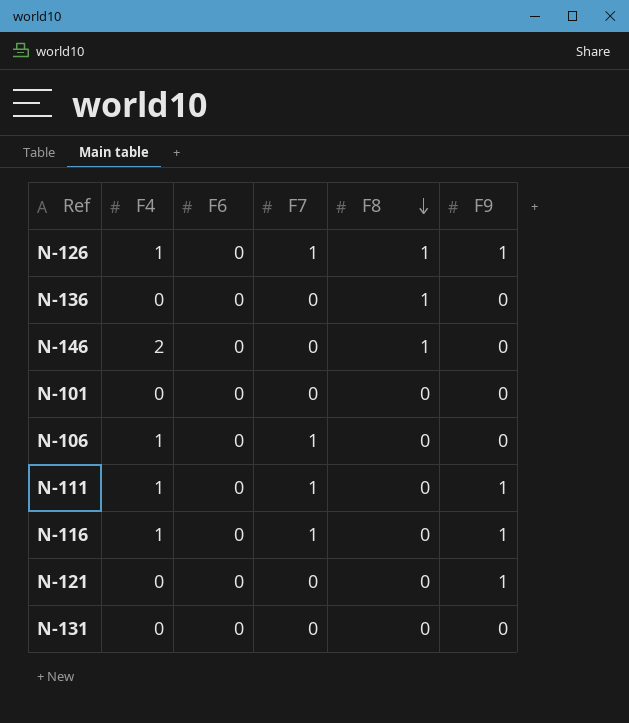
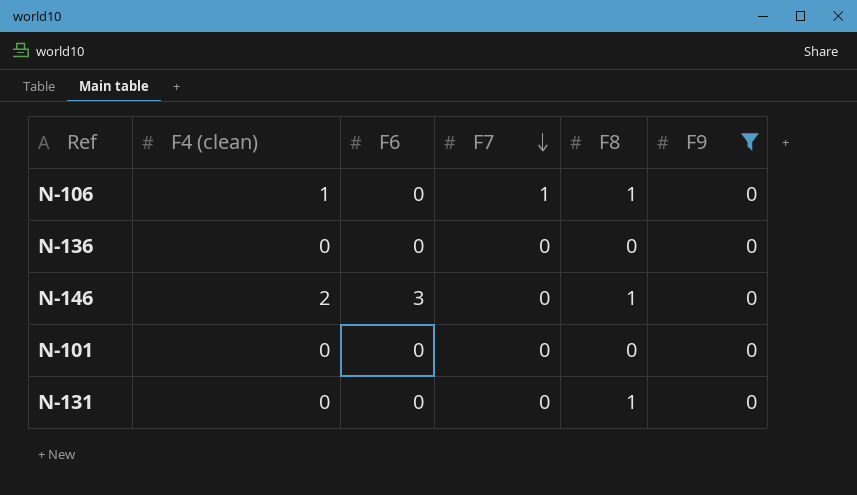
filter: none -> F9 = 0
row order: F8 descending -> F7 descending
column name: F4 -> F4 (clean)
N-106 | F8: 0 -> 1
N-136 | F8: 1 -> 0
N-146 | F6: 0 -> 3
N-131 | F8: 0 -> 1

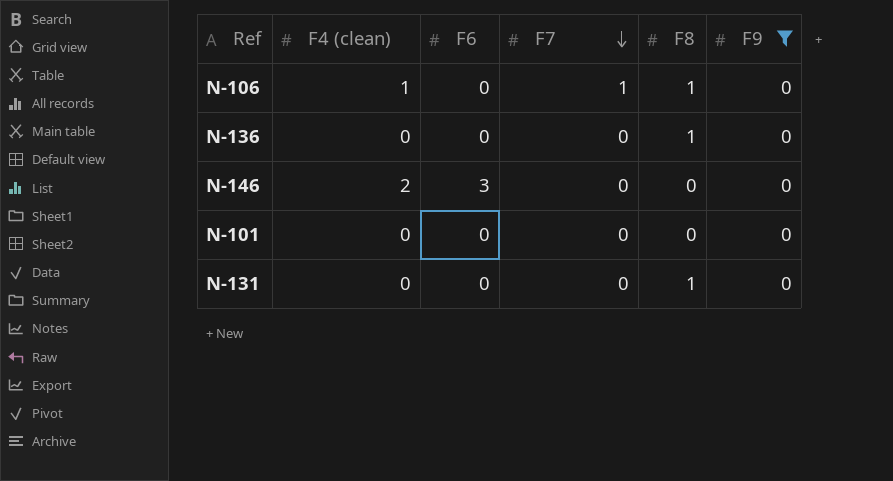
N-136 | F8: 0 -> 1
N-146 | F8: 1 -> 0

